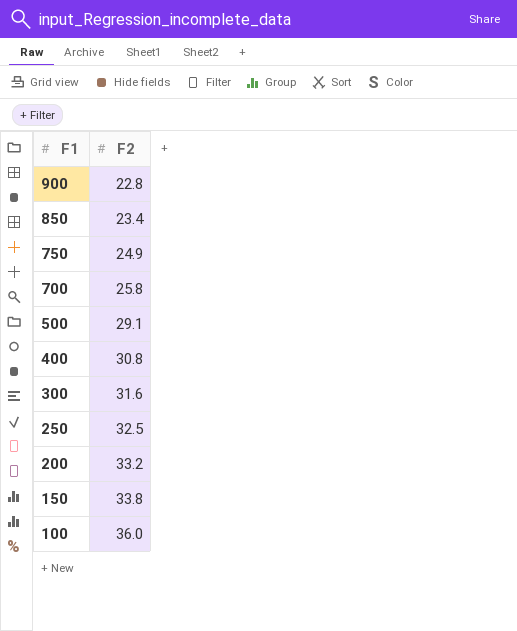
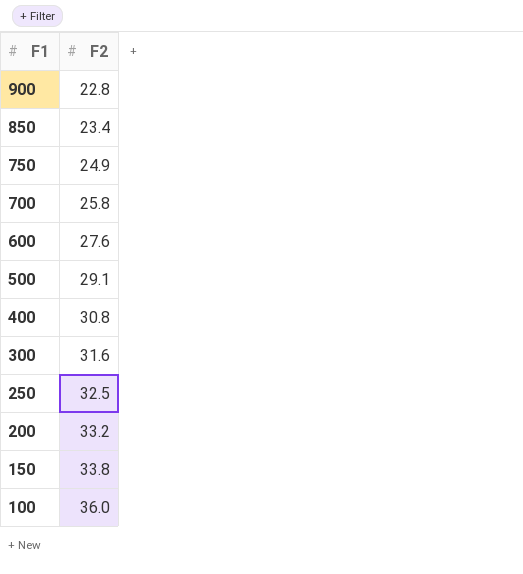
row 600: none -> 27.6

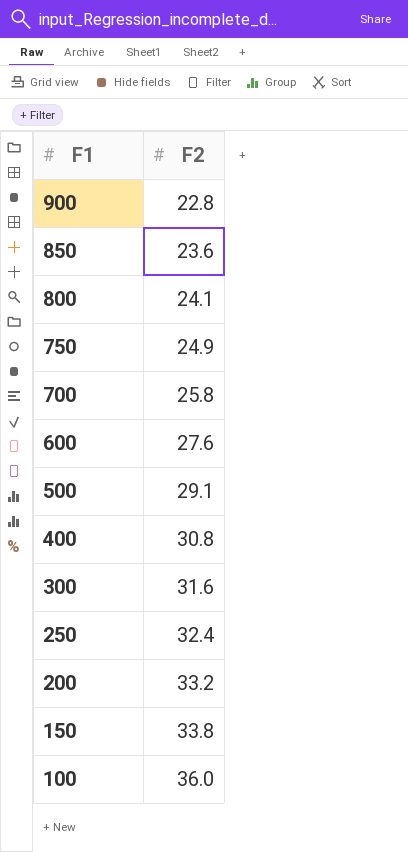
850 | F2: 23.4 -> 23.6
row 800: none -> 24.1
250 | F2: 32.5 -> 32.4

